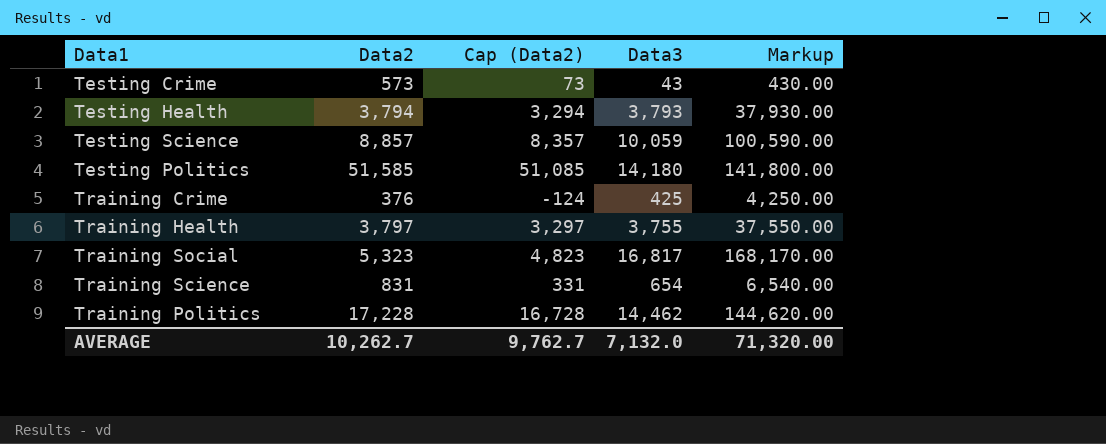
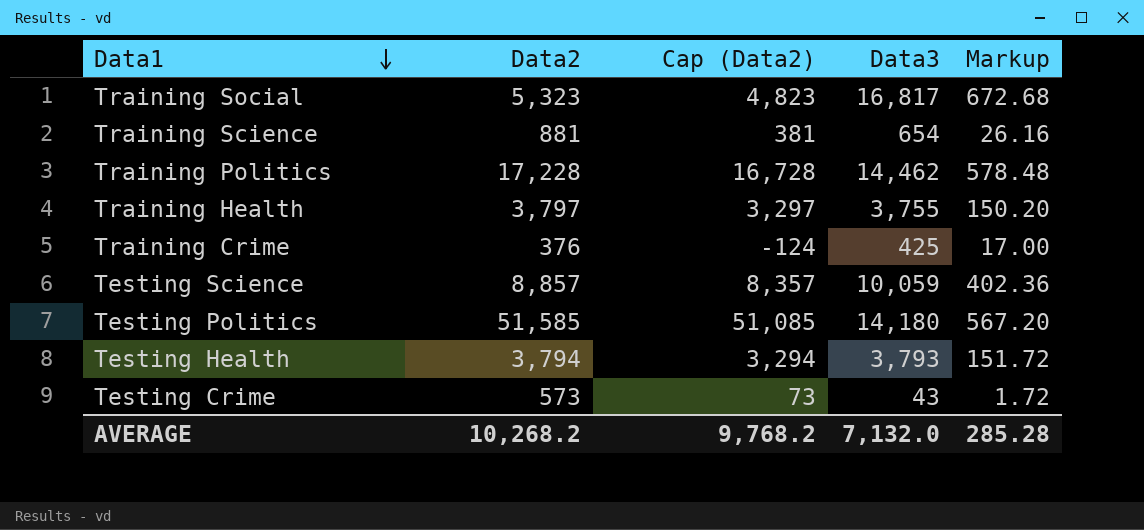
row order: none -> Data1 descending
column Markup | formula: [Data3] * 10 -> [Data3] * 0.04
Training Science | Data2: 831 -> 881
Training Science | Cap (Data2): 331 -> 381
AVERAGE | Data2: 10,262.7 -> 10,268.2
AVERAGE | Cap (Data2): 9,762.7 -> 9,768.2
AVERAGE | Markup: 71,320.00 -> 285.28

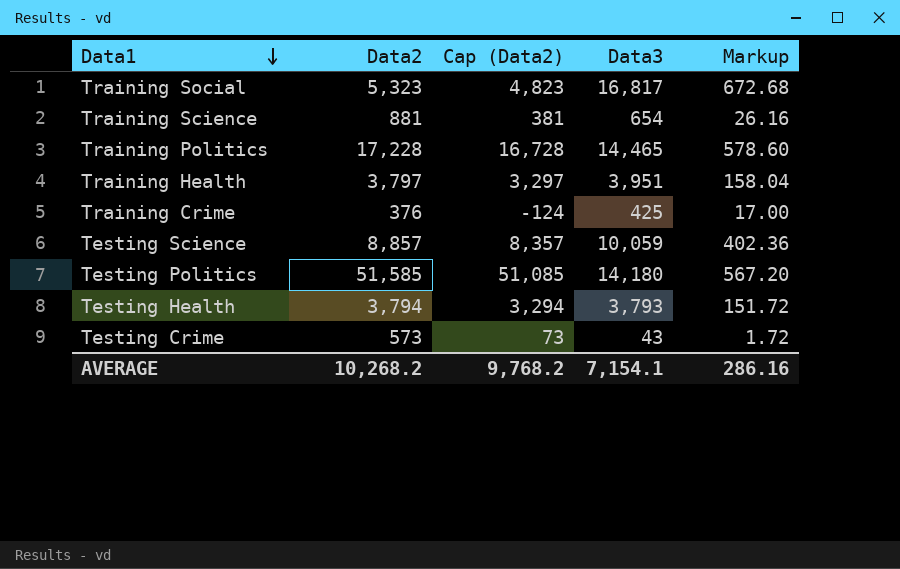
Training Politics | Data3: 14,462 -> 14,465
Training Politics | Markup: 578.48 -> 578.60
Training Health | Data3: 3,755 -> 3,951
Training Health | Markup: 150.20 -> 158.04
AVERAGE | Data3: 7,132.0 -> 7,154.1
AVERAGE | Markup: 285.28 -> 286.16

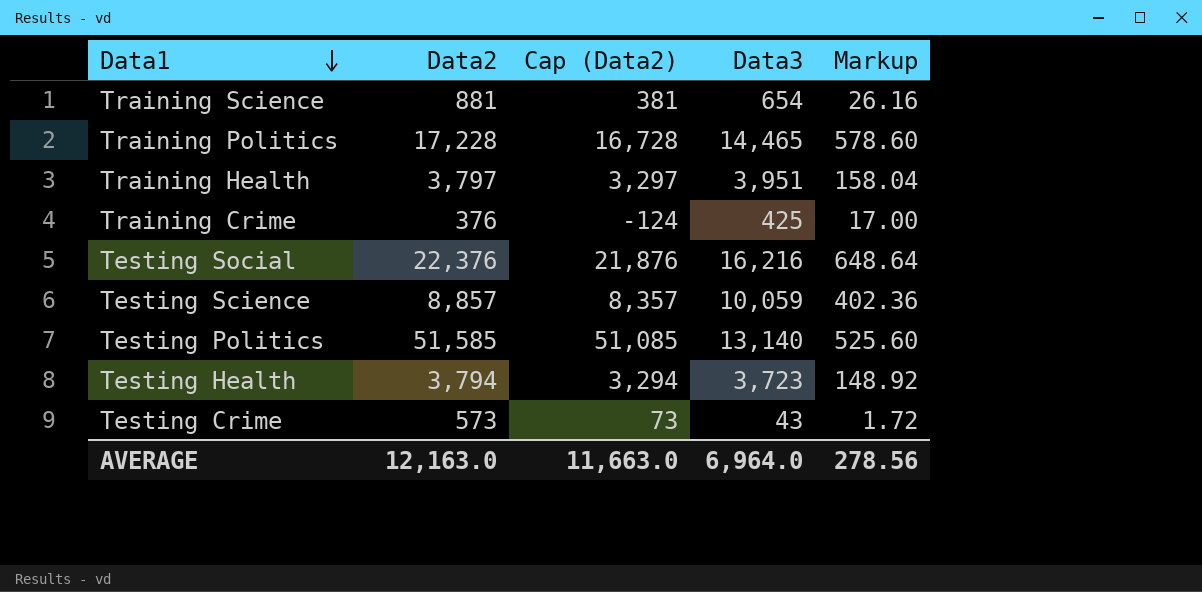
row Training Social: 5,323 | 4,823 | 16,817 | 672.68 -> none
row Testing Social: none -> 22,376 | 21,876 | 16,216 | 648.64
Testing Politics | Data3: 14,180 -> 13,140
Testing Politics | Markup: 567.20 -> 525.60
Testing Health | Data3: 3,793 -> 3,723
Testing Health | Markup: 151.72 -> 148.92
AVERAGE | Data2: 10,268.2 -> 12,163.0
AVERAGE | Cap (Data2): 9,768.2 -> 11,663.0
AVERAGE | Data3: 7,154.1 -> 6,964.0
AVERAGE | Markup: 286.16 -> 278.56

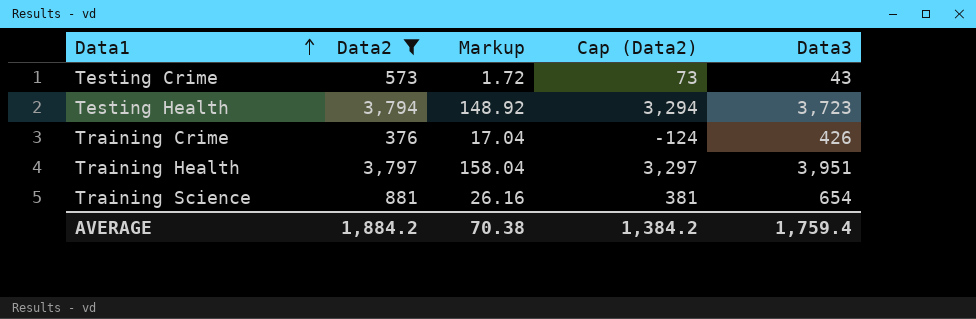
filter: none -> Data2 <= 3,797
row order: Data1 descending -> Data1 ascending
column Markup | position: 5 -> 3
Training Crime | Markup: 17.00 -> 17.04
Training Crime | Data3: 425 -> 426
AVERAGE | Data2: 12,163.0 -> 1,884.2
AVERAGE | Markup: 278.56 -> 70.38
AVERAGE | Cap (Data2): 11,663.0 -> 1,384.2
AVERAGE | Data3: 6,964.0 -> 1,759.4

